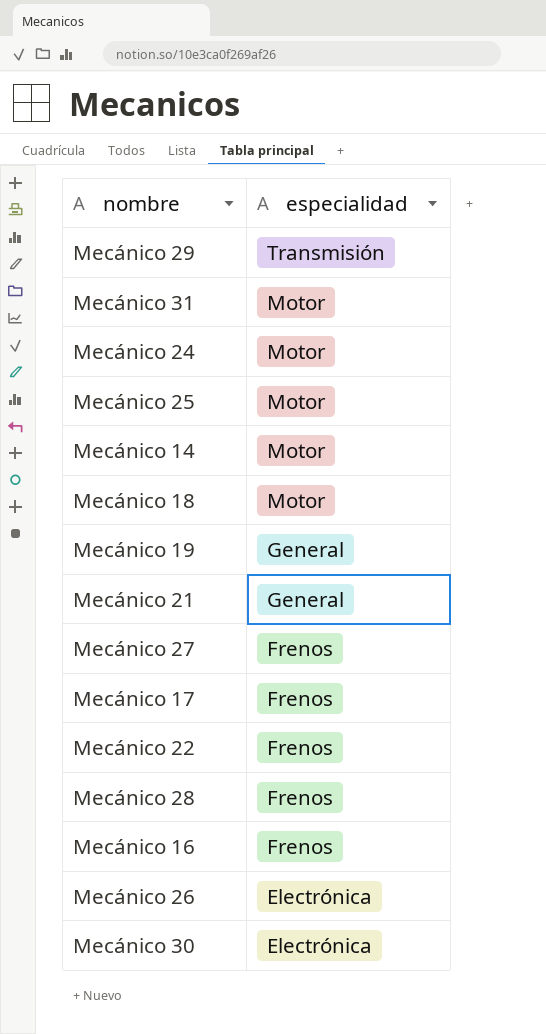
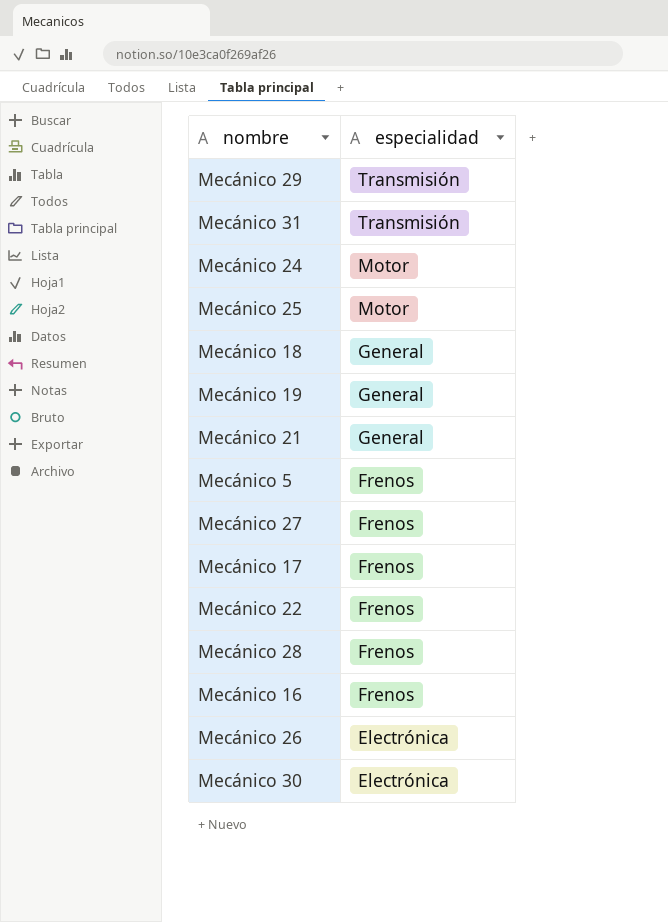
row Mecánico 14: Motor -> none
Mecánico 31 | especialidad: Motor -> Transmisión
Mecánico 18 | especialidad: Motor -> General
row Mecánico 5: none -> Frenos

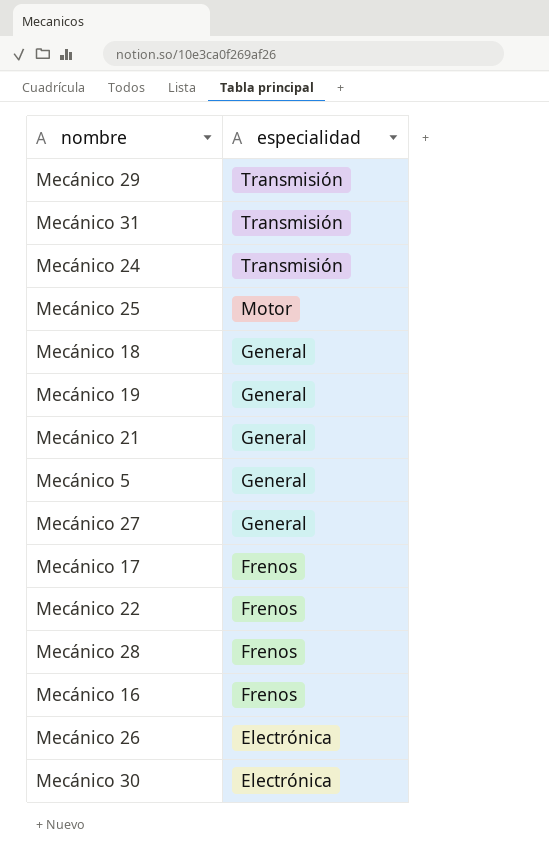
Mecánico 24 | especialidad: Motor -> Transmisión
Mecánico 5 | especialidad: Frenos -> General
Mecánico 27 | especialidad: Frenos -> General

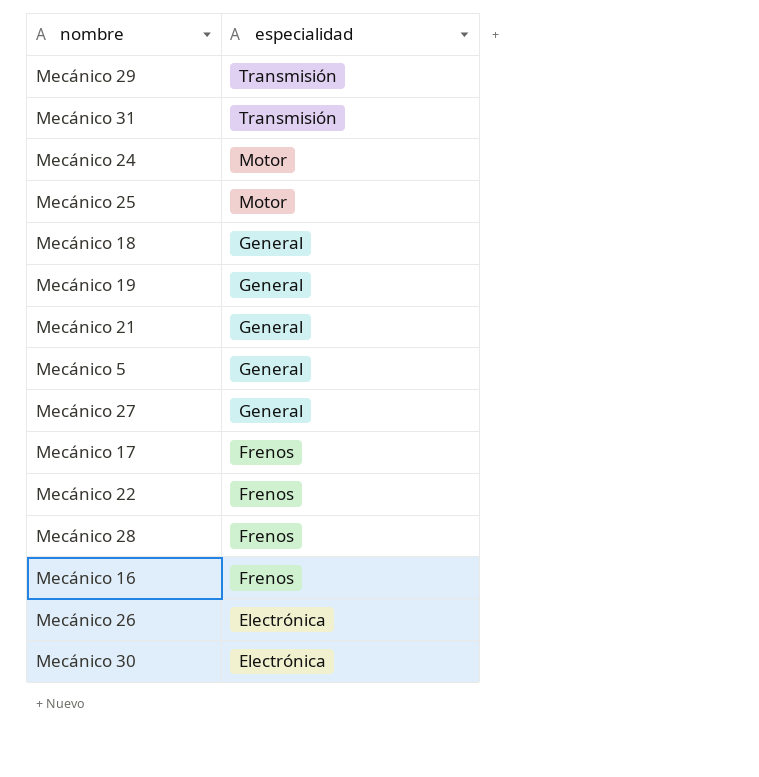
Mecánico 24 | especialidad: Transmisión -> Motor

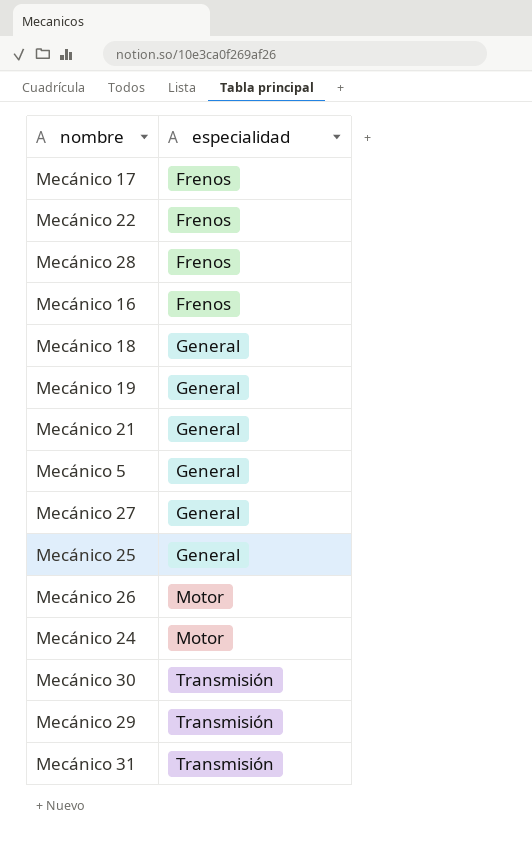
row order: especialidad descending -> especialidad ascending
Mecánico 25 | especialidad: Motor -> General
Mecánico 26 | especialidad: Electrónica -> Motor
Mecánico 30 | especialidad: Electrónica -> Transmisión

